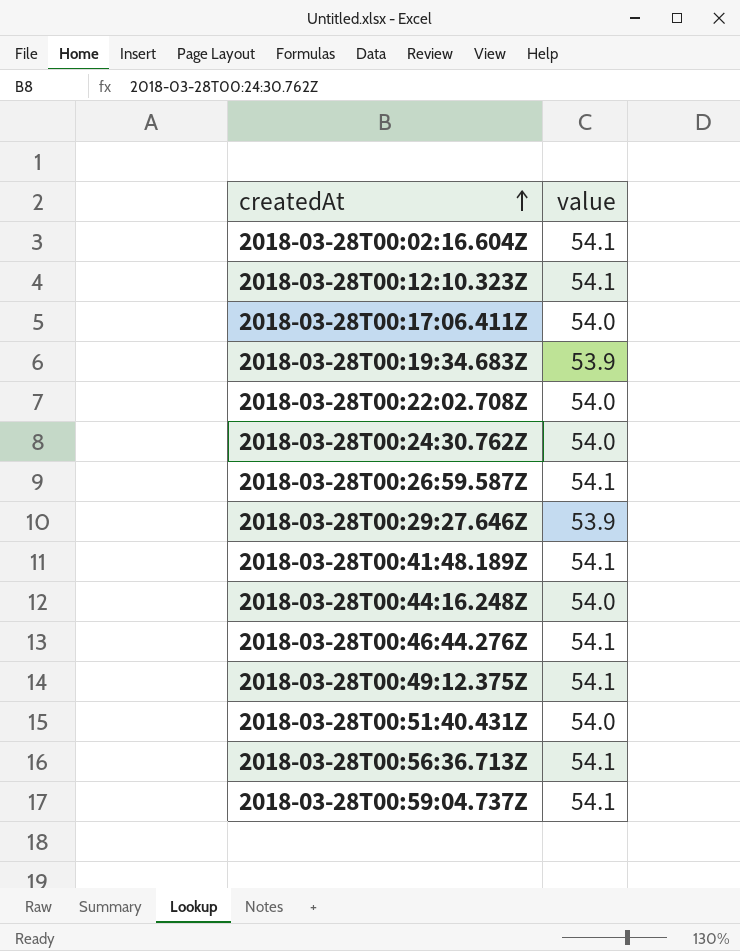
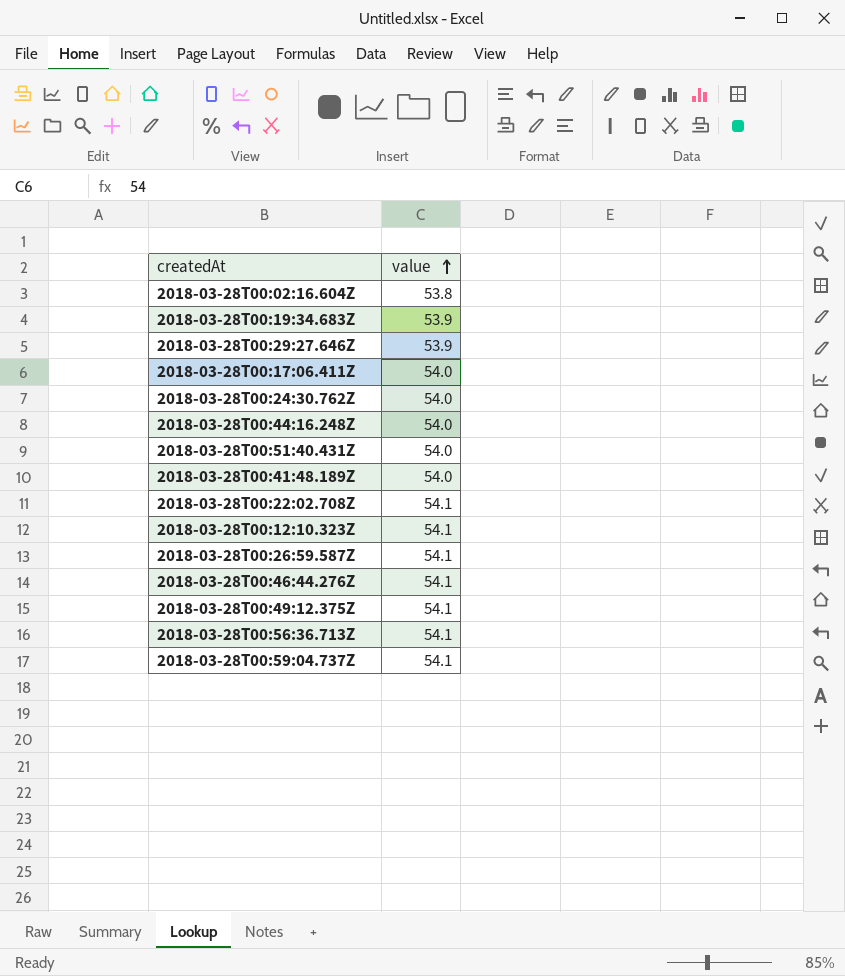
row order: createdAt ascending -> value ascending
2018-03-28T00:02:16.604Z | value: 54.1 -> 53.8
2018-03-28T00:41:48.189Z | value: 54.1 -> 54.0
2018-03-28T00:22:02.708Z | value: 54.0 -> 54.1

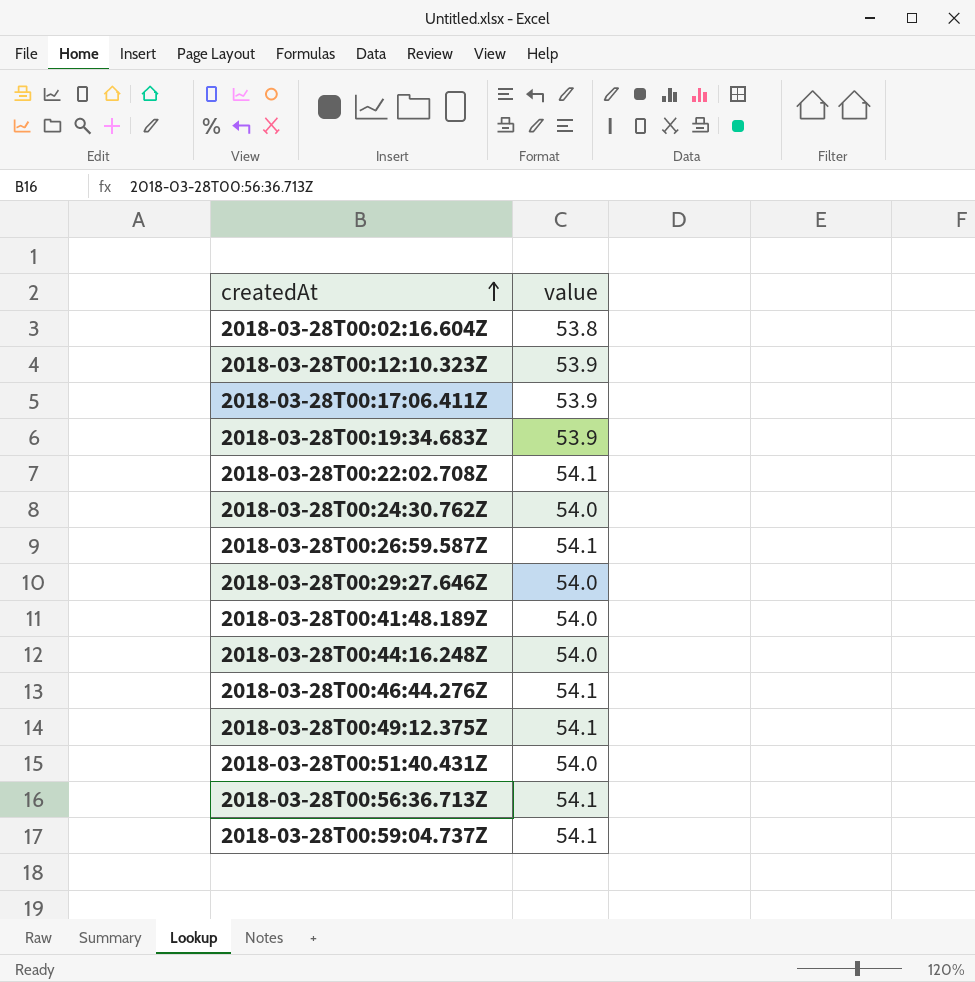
row order: value ascending -> createdAt ascending
2018-03-28T00:12:10.323Z | value: 54.1 -> 53.9
2018-03-28T00:17:06.411Z | value: 54.0 -> 53.9
2018-03-28T00:29:27.646Z | value: 53.9 -> 54.0

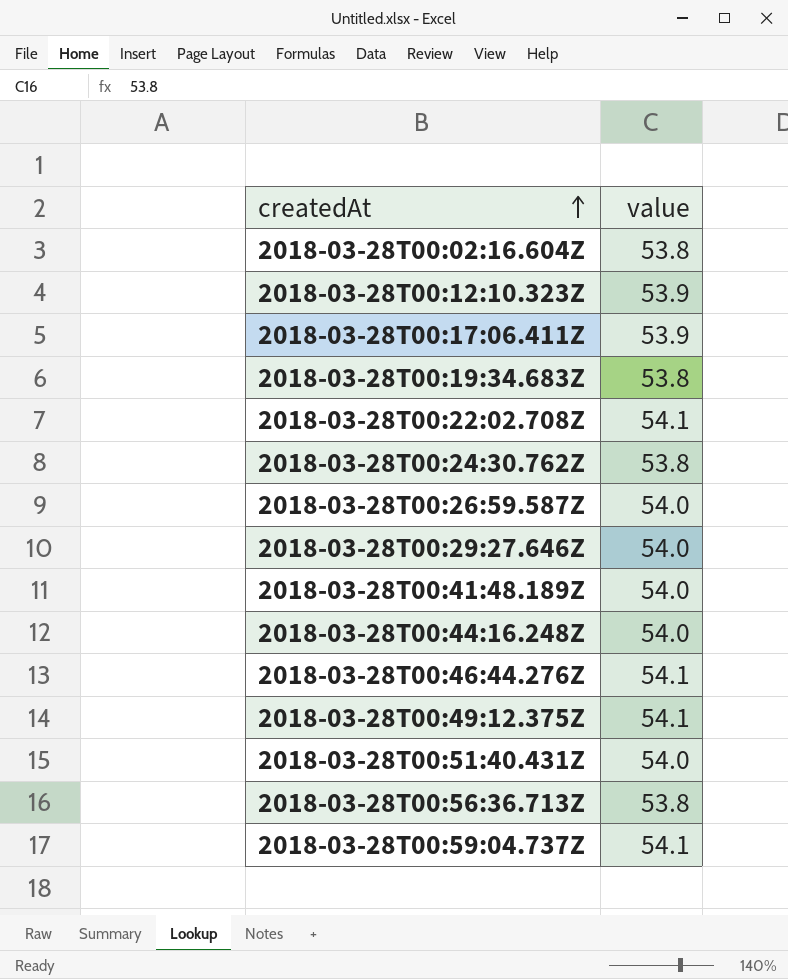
2018-03-28T00:19:34.683Z | value: 53.9 -> 53.8
2018-03-28T00:24:30.762Z | value: 54.0 -> 53.8
2018-03-28T00:26:59.587Z | value: 54.1 -> 54.0
2018-03-28T00:56:36.713Z | value: 54.1 -> 53.8

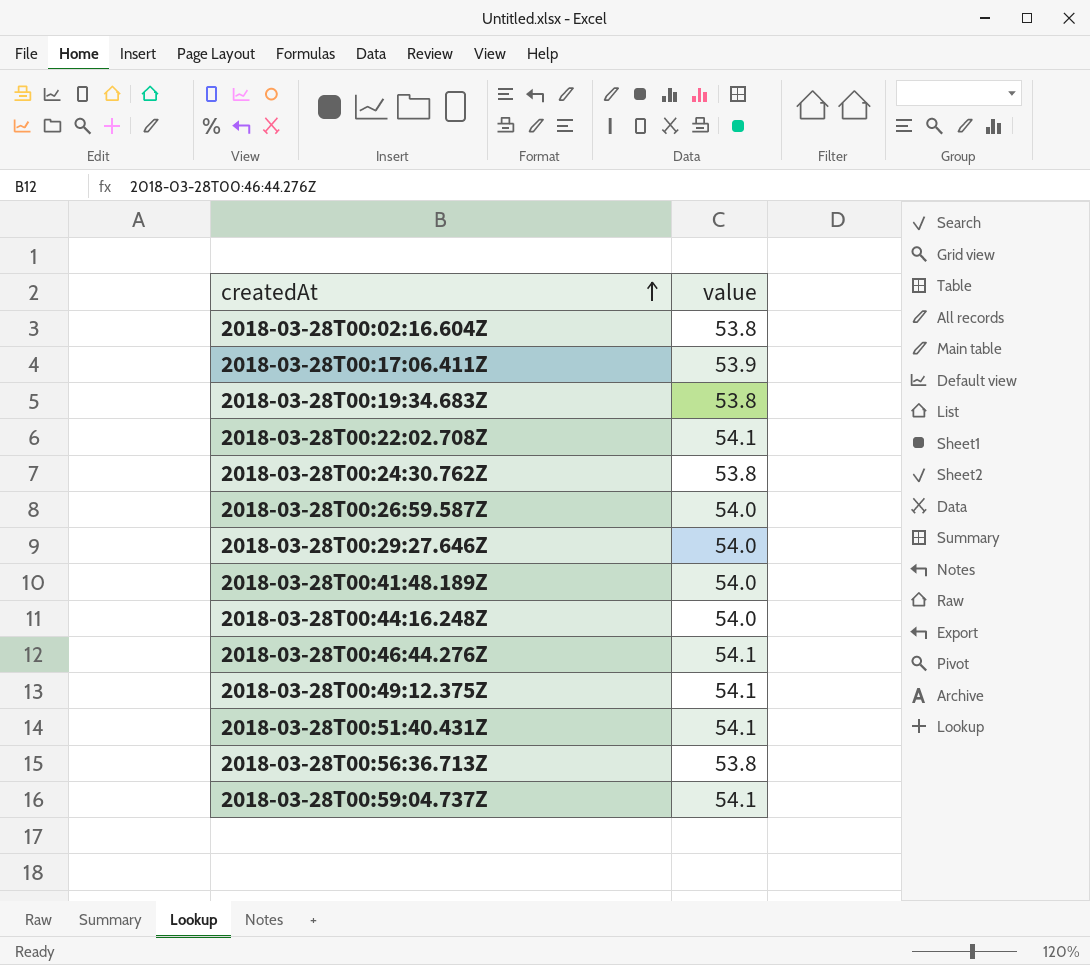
row 2018-03-28T00:12:10.323Z: 53.9 -> none
2018-03-28T00:51:40.431Z | value: 54.0 -> 54.1

